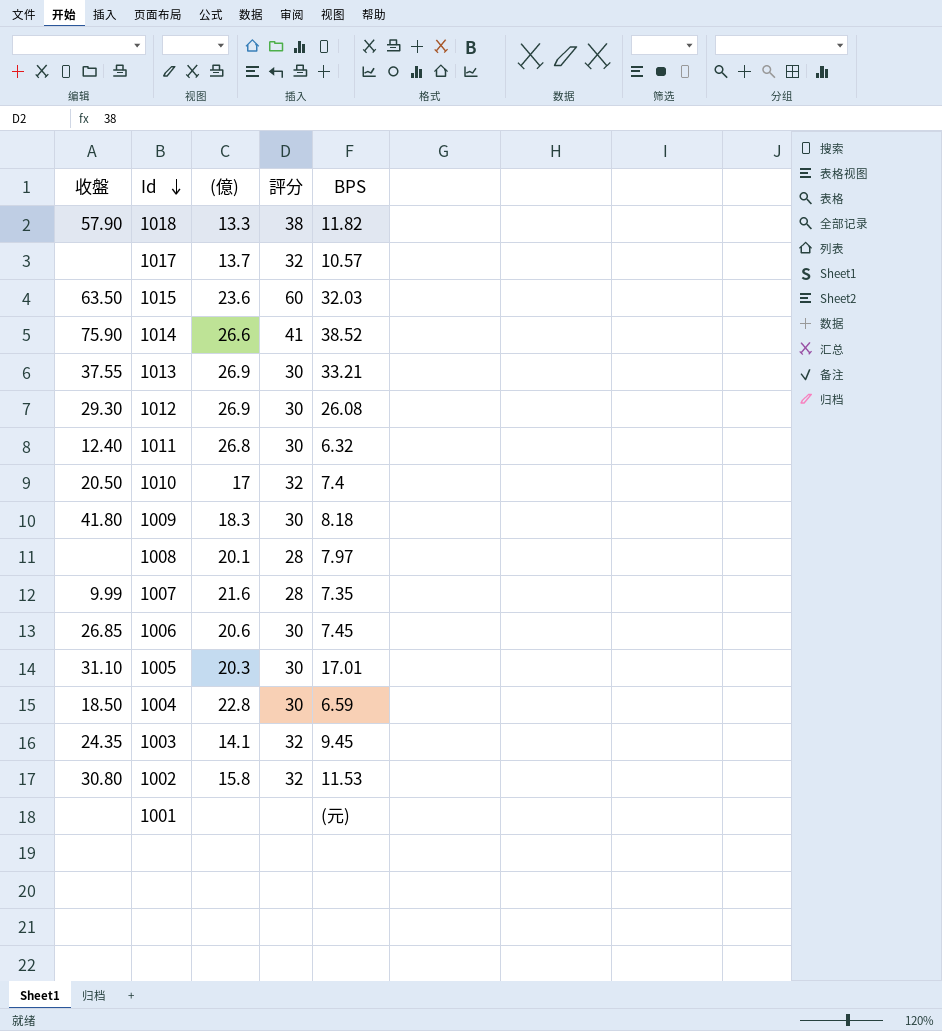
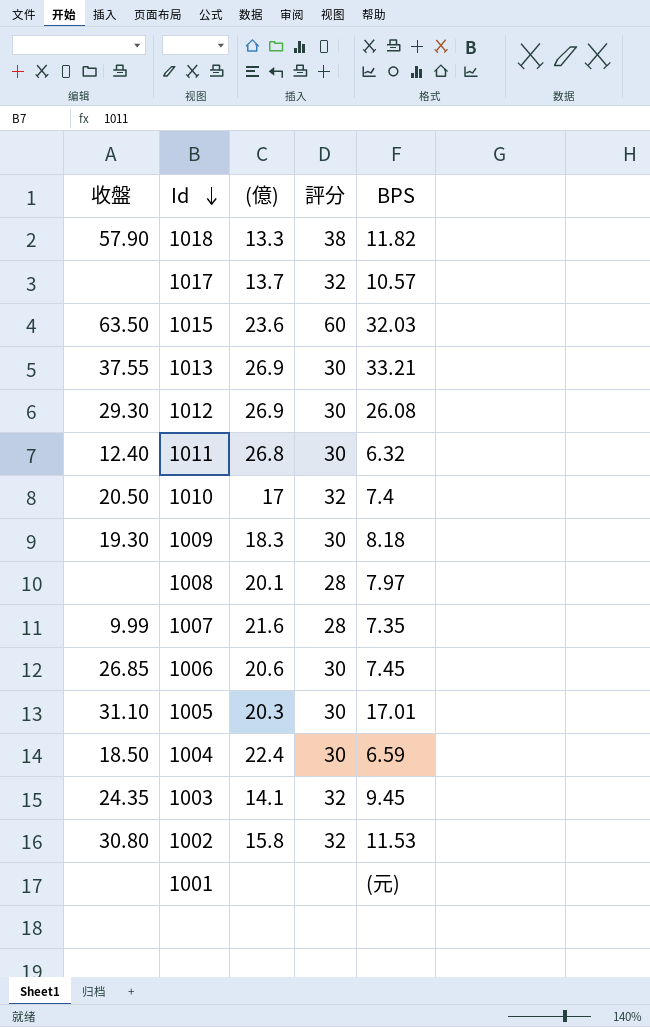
row 1014: 75.90 | 26.6 | 41 | 38.52 -> none
1009 | 收盤: 41.80 -> 19.30
1004 | (億): 22.8 -> 22.4

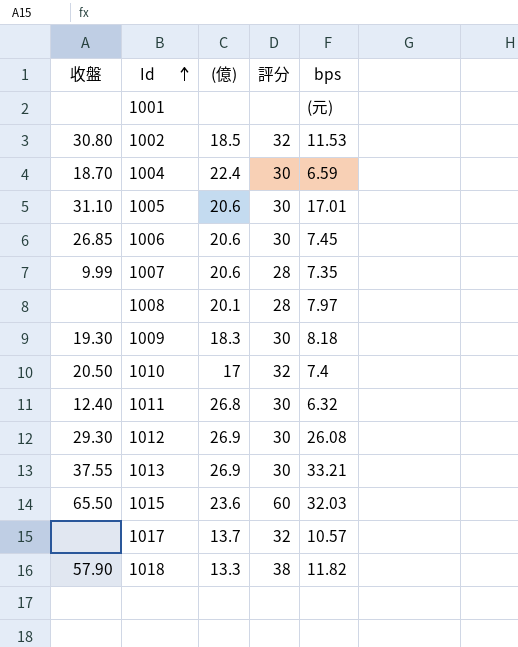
row order: Id descending -> Id ascending
column name: BPS -> bps
row 1003: 24.35 | 14.1 | 32 | 9.45 -> none
1002 | (億): 15.8 -> 18.5
1004 | 收盤: 18.50 -> 18.70
1005 | (億): 20.3 -> 20.6
1007 | (億): 21.6 -> 20.6
1015 | 收盤: 63.50 -> 65.50

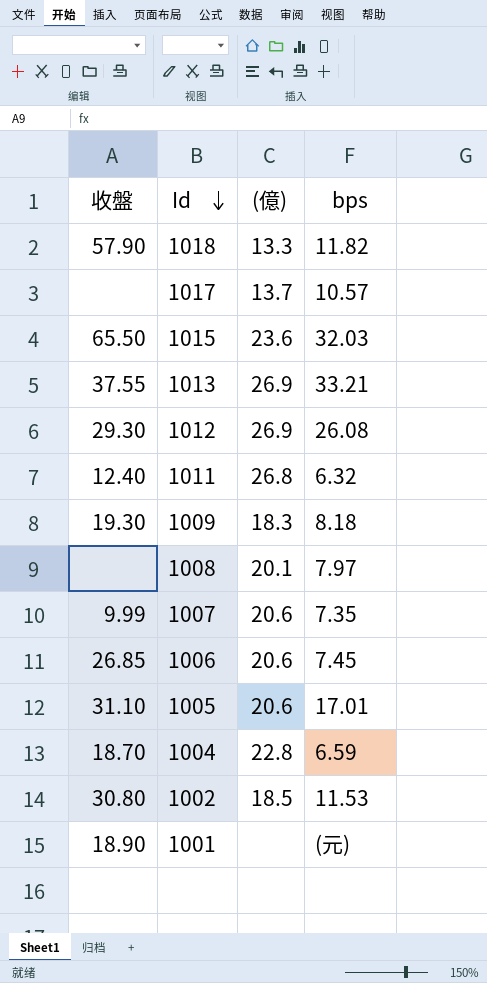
row order: Id ascending -> Id descending
column 評分 | position: 4 -> none
row 1010: 20.50 | 17 | 32 | 7.4 -> none
1004 | (億): 22.4 -> 22.8
1001 | 收盤: none -> 18.90

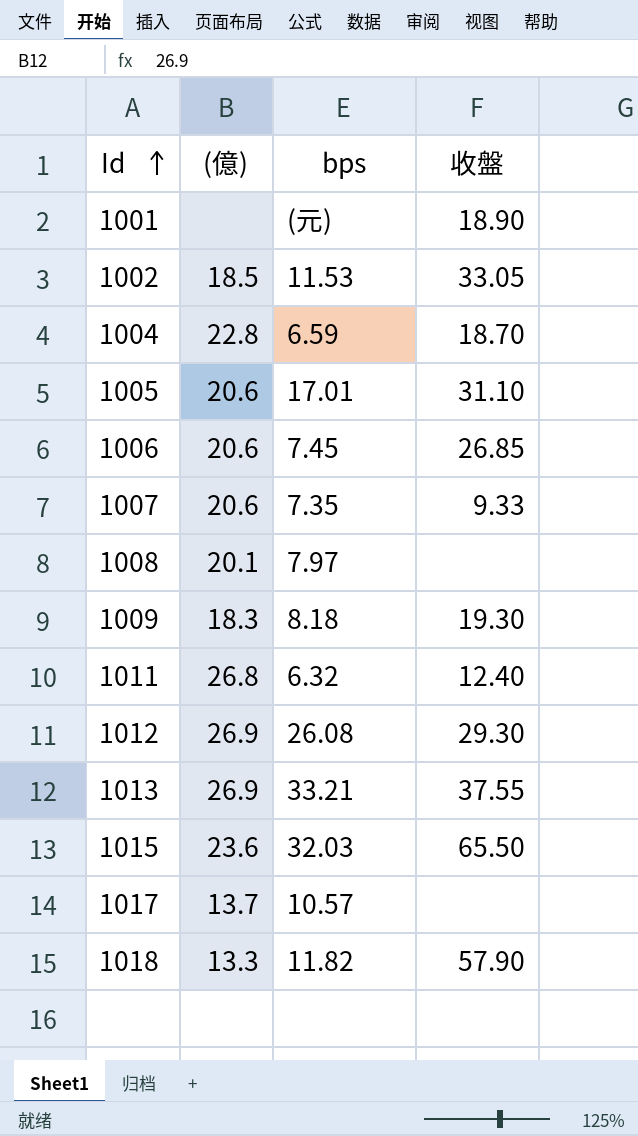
row order: Id descending -> Id ascending
column 收盤 | position: 1 -> 4
1002 | 收盤: 30.80 -> 33.05
1007 | 收盤: 9.99 -> 9.33

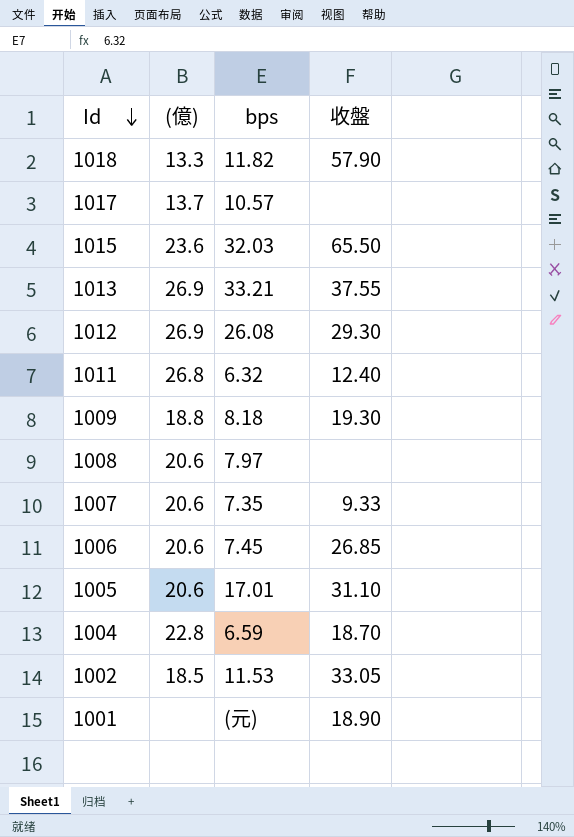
row order: Id ascending -> Id descending
1009 | (億): 18.3 -> 18.8
1008 | (億): 20.1 -> 20.6

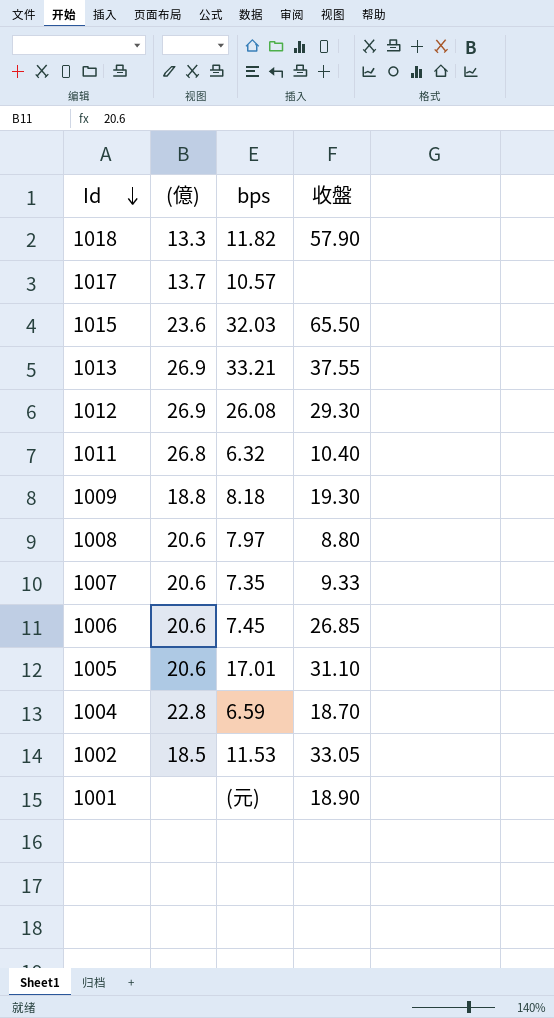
1011 | 收盤: 12.40 -> 10.40
1008 | 收盤: none -> 8.80

